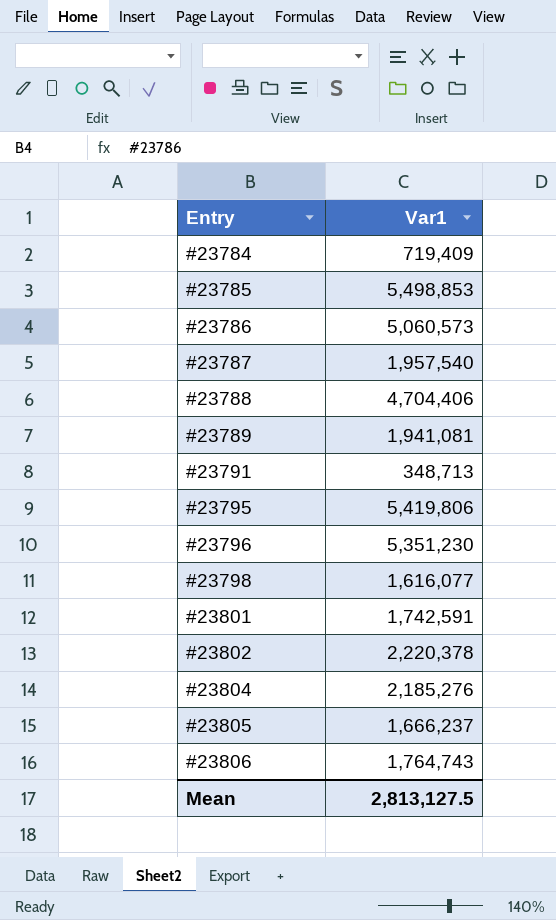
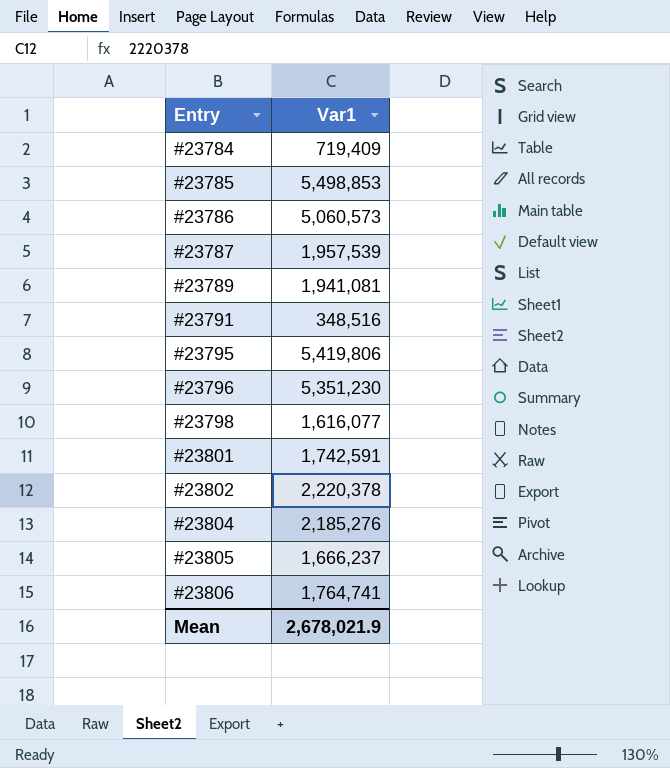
row #23788: 4,704,406 -> none
#23787 | Var1: 1,957,540 -> 1,957,539
#23791 | Var1: 348,713 -> 348,516
#23806 | Var1: 1,764,743 -> 1,764,741
Mean | Var1: 2,813,127.5 -> 2,678,021.9

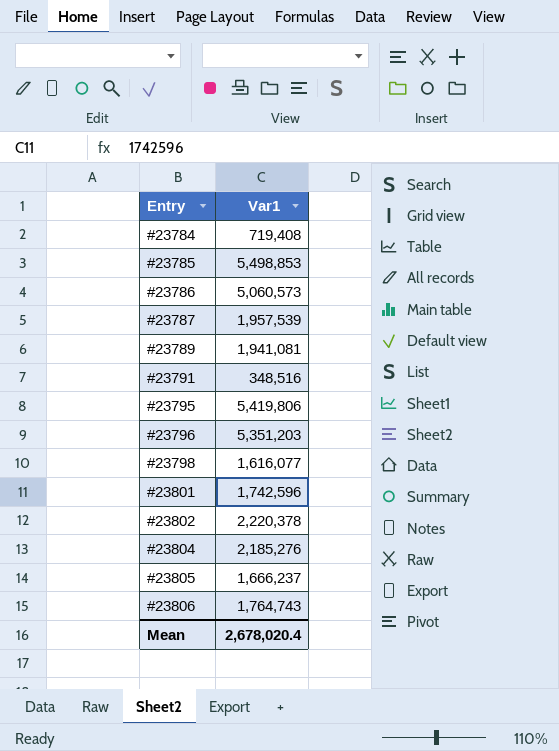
#23784 | Var1: 719,409 -> 719,408
#23796 | Var1: 5,351,230 -> 5,351,203
#23801 | Var1: 1,742,591 -> 1,742,596
#23806 | Var1: 1,764,741 -> 1,764,743
Mean | Var1: 2,678,021.9 -> 2,678,020.4

